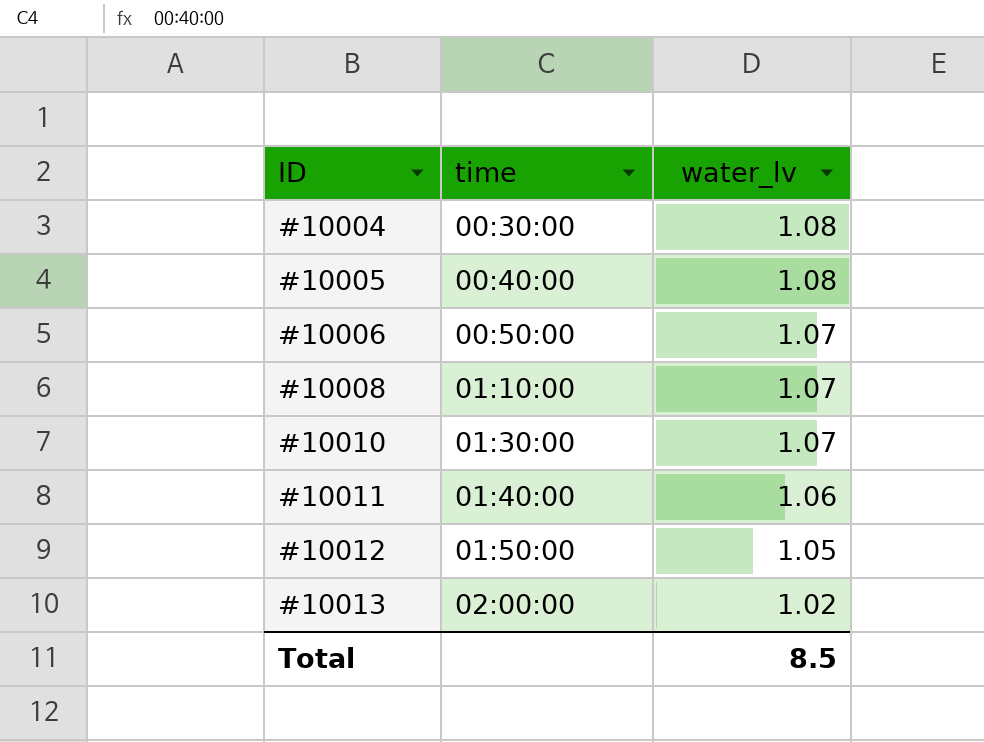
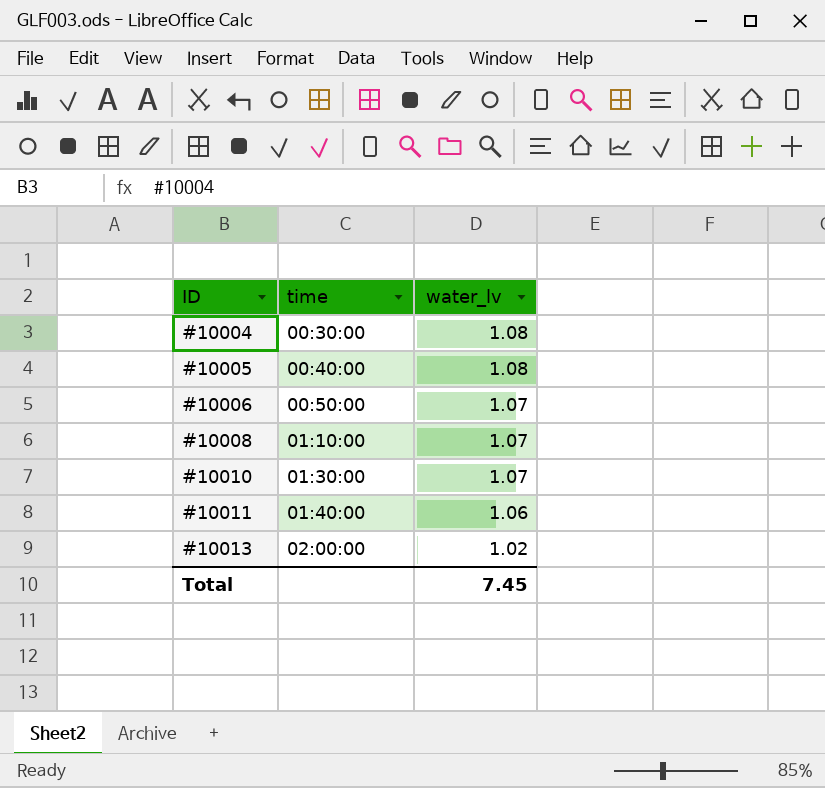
row #10012: 01:50:00 | 1.05 -> none
Total | water_lv: 8.5 -> 7.45

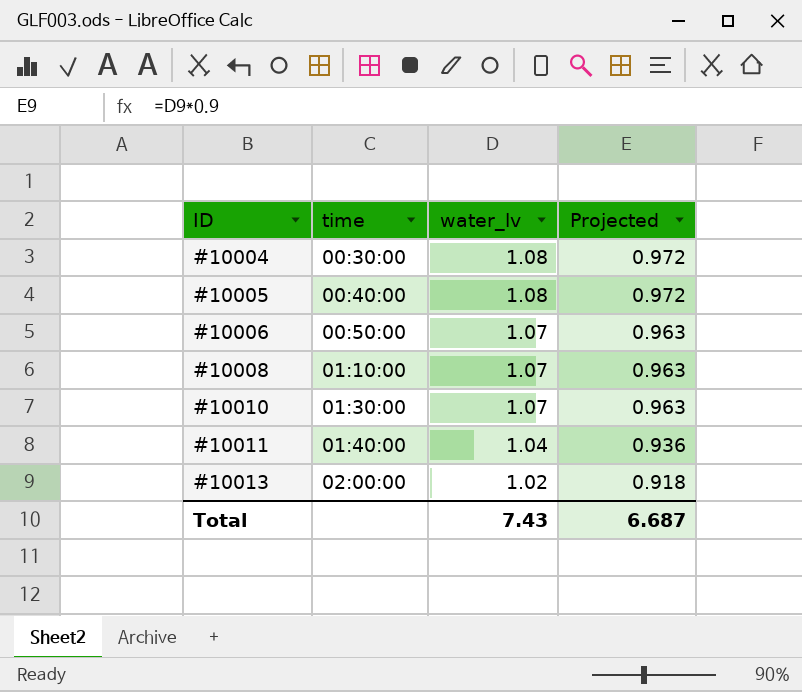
column Projected | formula: none -> [water_lv] * 0.9
#10011 | water_lv: 1.06 -> 1.04
Total | water_lv: 7.45 -> 7.43

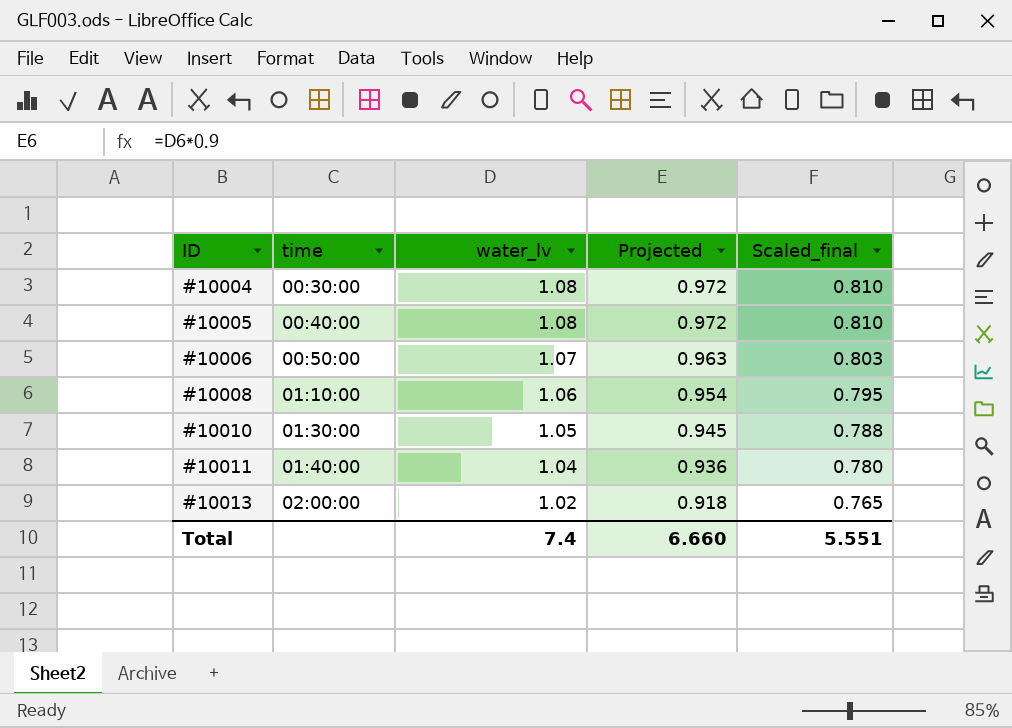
column Scaled_final | formula: none -> [water_lv] * 0.75
#10008 | water_lv: 1.07 -> 1.06
#10008 | Projected: 0.963 -> 0.954
#10010 | water_lv: 1.07 -> 1.05
#10010 | Projected: 0.963 -> 0.945
Total | water_lv: 7.43 -> 7.4
Total | Projected: 6.687 -> 6.660

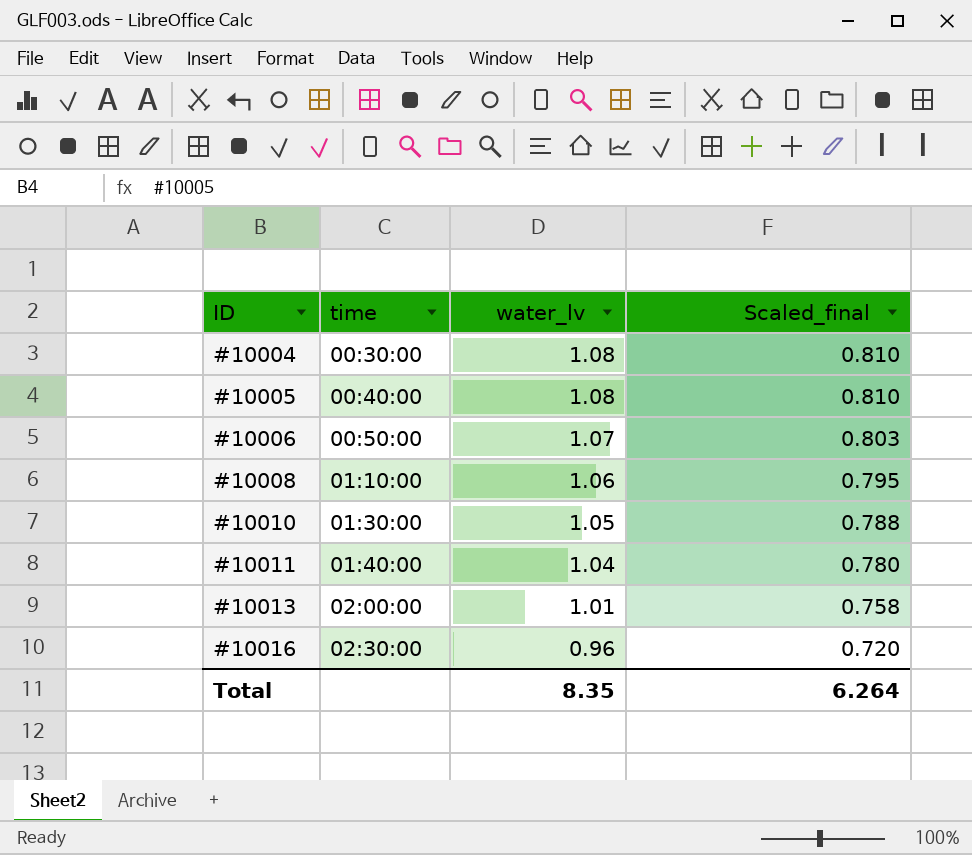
column Projected | formula: [water_lv] * 0.9 -> none
#10013 | water_lv: 1.02 -> 1.01
#10013 | Scaled_final: 0.765 -> 0.758
row #10016: none -> 02:30:00 | 0.96 | 0.720
Total | water_lv: 7.4 -> 8.35
Total | Scaled_final: 5.551 -> 6.264

